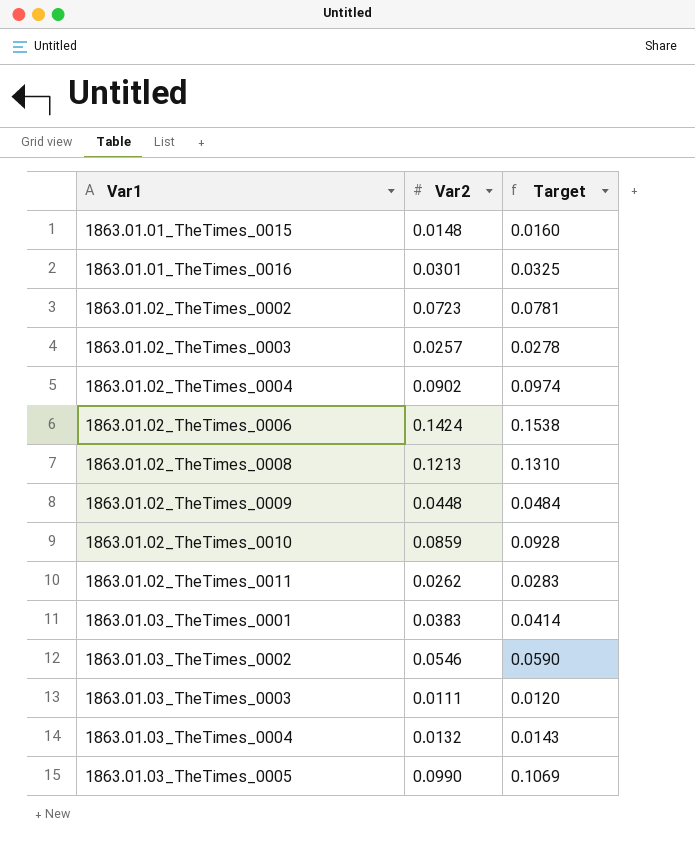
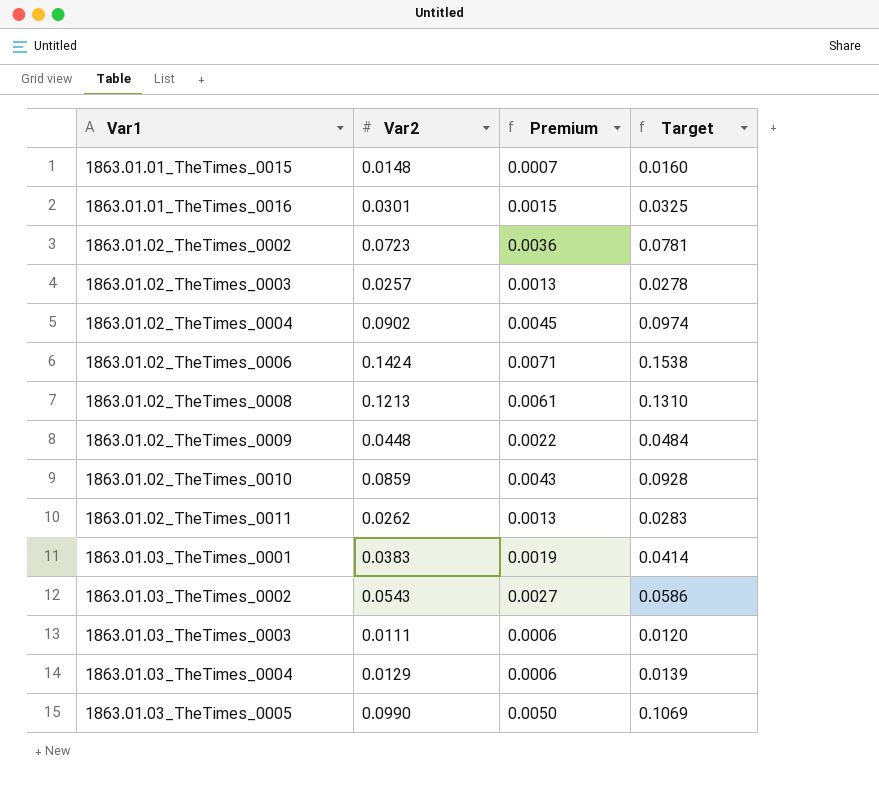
column Premium | formula: none -> [Var2] * 0.05
1863.01.03_TheTimes_0002 | Var2: 0.0546 -> 0.0543
1863.01.03_TheTimes_0002 | Target: 0.0590 -> 0.0586
1863.01.03_TheTimes_0004 | Var2: 0.0132 -> 0.0129
1863.01.03_TheTimes_0004 | Target: 0.0143 -> 0.0139

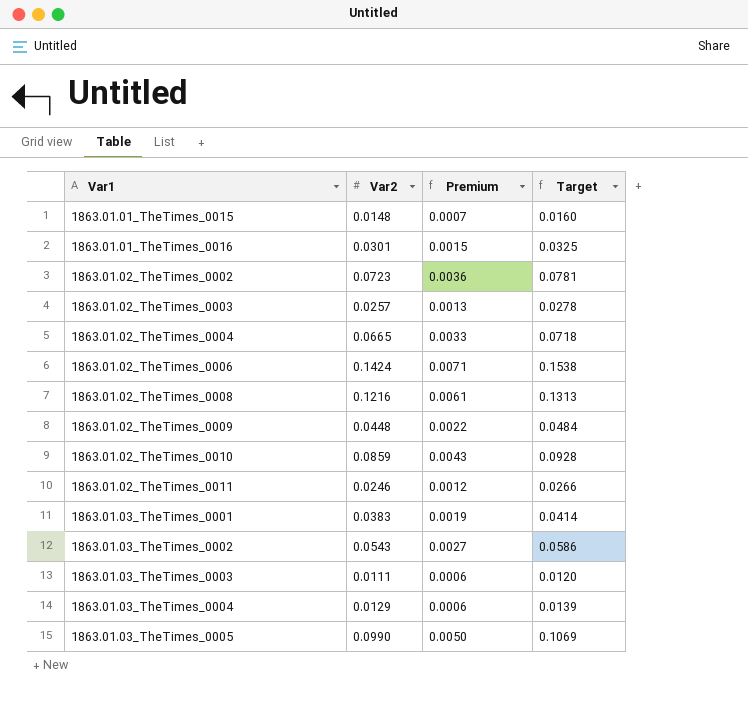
1863.01.02_TheTimes_0004 | Var2: 0.0902 -> 0.0665
1863.01.02_TheTimes_0004 | Premium: 0.0045 -> 0.0033
1863.01.02_TheTimes_0004 | Target: 0.0974 -> 0.0718
1863.01.02_TheTimes_0008 | Var2: 0.1213 -> 0.1216
1863.01.02_TheTimes_0008 | Target: 0.1310 -> 0.1313
1863.01.02_TheTimes_0011 | Var2: 0.0262 -> 0.0246
1863.01.02_TheTimes_0011 | Premium: 0.0013 -> 0.0012
1863.01.02_TheTimes_0011 | Target: 0.0283 -> 0.0266

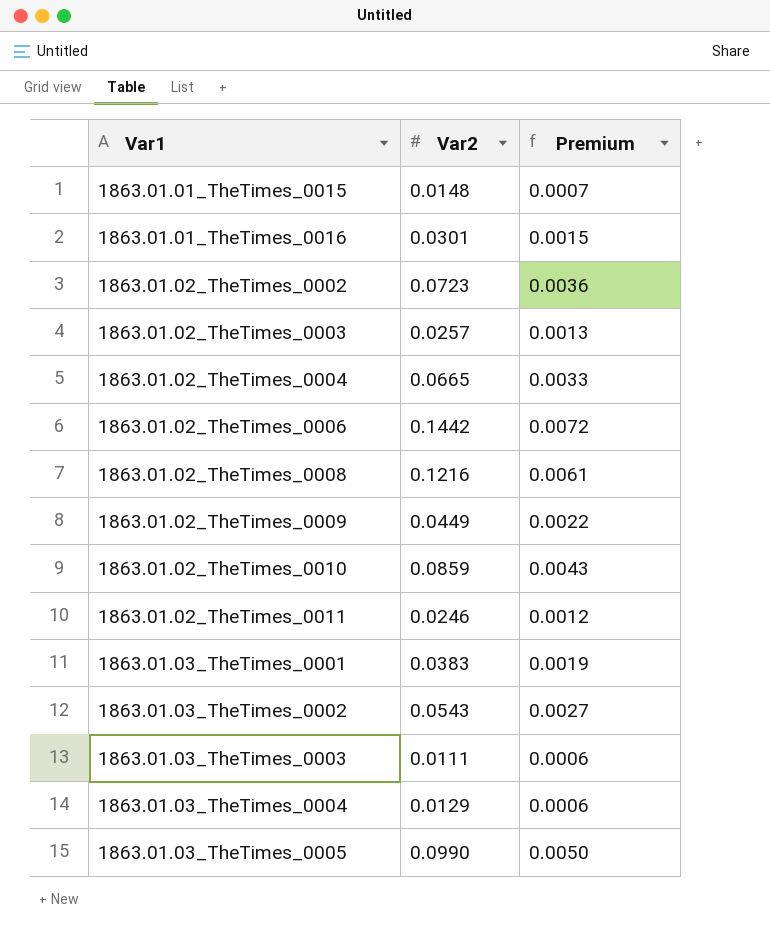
column Target | formula: [Var2] * 1.08 -> none
1863.01.02_TheTimes_0006 | Var2: 0.1424 -> 0.1442
1863.01.02_TheTimes_0006 | Premium: 0.0071 -> 0.0072
1863.01.02_TheTimes_0009 | Var2: 0.0448 -> 0.0449

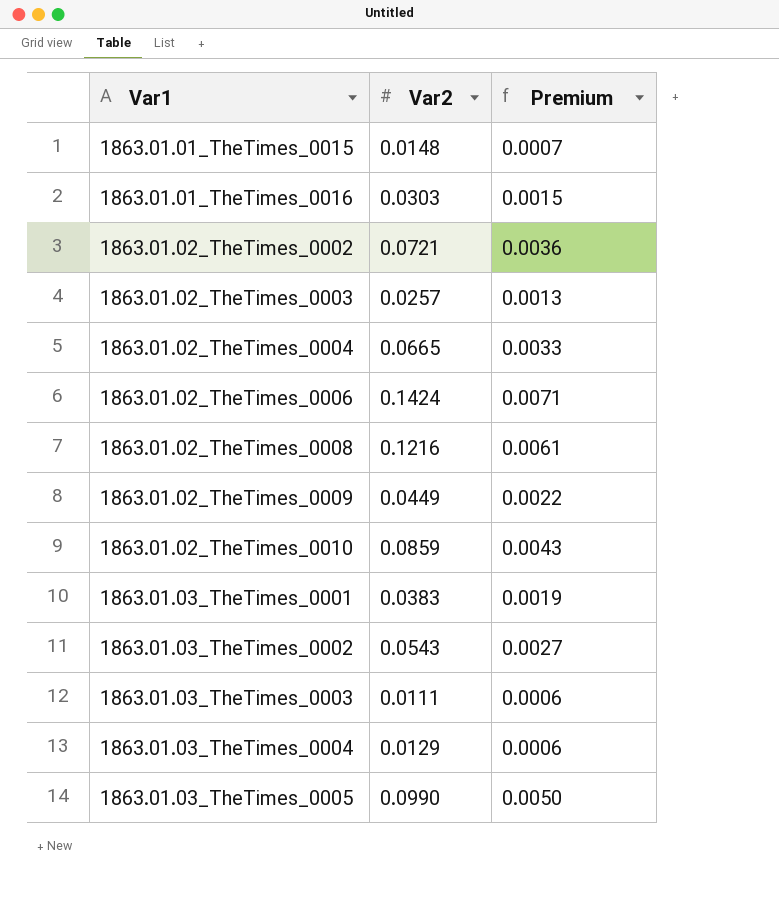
row 1863.01.02_TheTimes_0011: 0.0246 | 0.0012 -> none
1863.01.01_TheTimes_0016 | Var2: 0.0301 -> 0.0303
1863.01.02_TheTimes_0002 | Var2: 0.0723 -> 0.0721
1863.01.02_TheTimes_0006 | Var2: 0.1442 -> 0.1424
1863.01.02_TheTimes_0006 | Premium: 0.0072 -> 0.0071

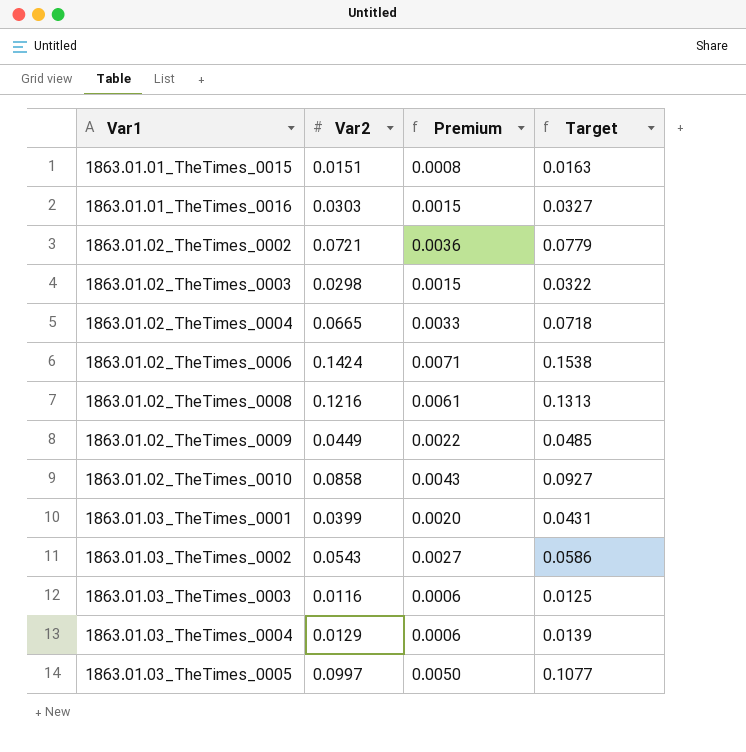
column Target | formula: none -> [Var2] * 1.08
1863.01.01_TheTimes_0015 | Var2: 0.0148 -> 0.0151
1863.01.01_TheTimes_0015 | Premium: 0.0007 -> 0.0008
1863.01.02_TheTimes_0003 | Var2: 0.0257 -> 0.0298
1863.01.02_TheTimes_0003 | Premium: 0.0013 -> 0.0015
1863.01.02_TheTimes_0010 | Var2: 0.0859 -> 0.0858
1863.01.03_TheTimes_0001 | Var2: 0.0383 -> 0.0399
1863.01.03_TheTimes_0001 | Premium: 0.0019 -> 0.0020
1863.01.03_TheTimes_0003 | Var2: 0.0111 -> 0.0116
1863.01.03_TheTimes_0005 | Var2: 0.0990 -> 0.0997

